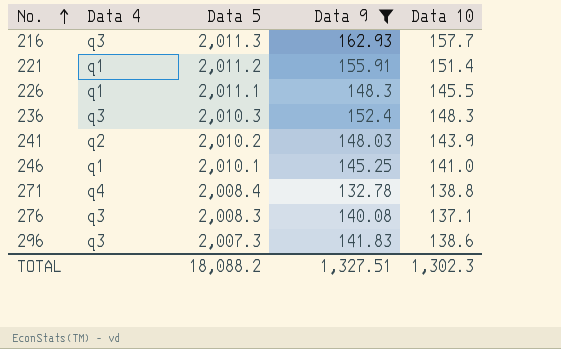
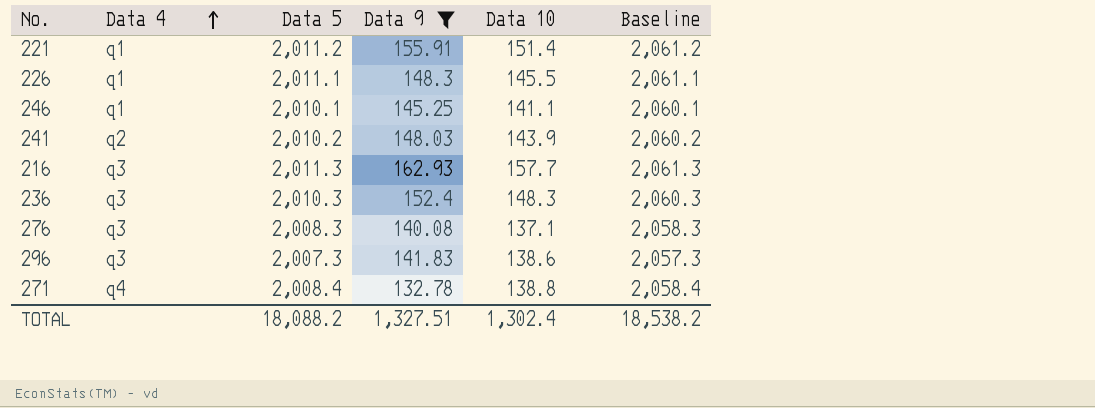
row order: No. ascending -> Data 4 ascending
column Baseline | formula: none -> [Data 5] + 50
246 | Data 10: 141.0 -> 141.1
TOTAL | Data 10: 1,302.3 -> 1,302.4

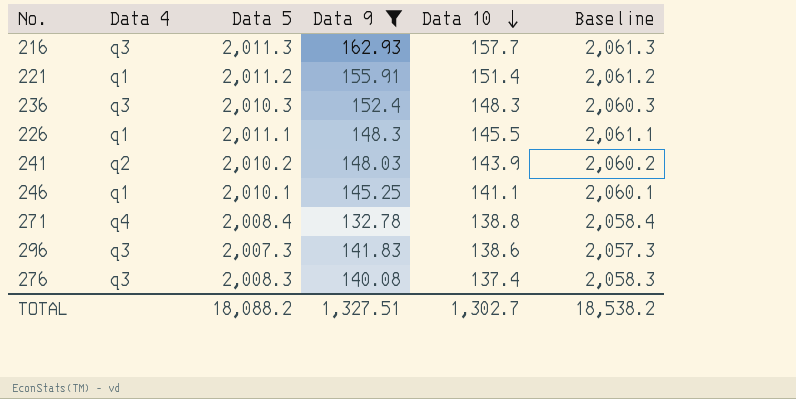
row order: Data 4 ascending -> Data 10 descending
276 | Data 10: 137.1 -> 137.4
TOTAL | Data 10: 1,302.4 -> 1,302.7

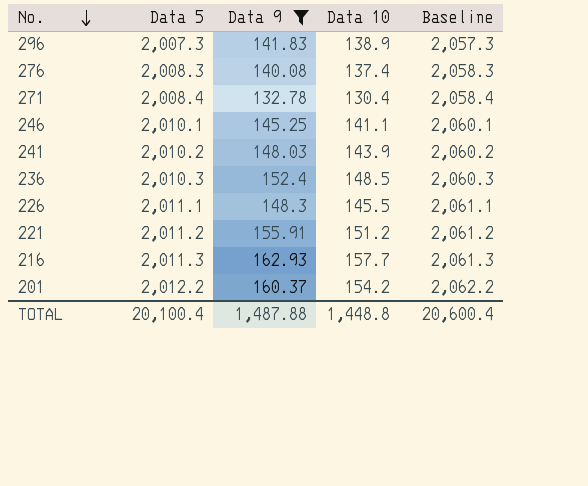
row order: Data 10 descending -> No. descending
column Data 4 | position: 2 -> none
296 | Data 10: 138.6 -> 138.9
271 | Data 10: 138.8 -> 130.4
236 | Data 10: 148.3 -> 148.5
221 | Data 10: 151.4 -> 151.2
row 201: none -> 2,012.2 | 160.37 | 154.2 | 2,062.2
TOTAL | Data 5: 18,088.2 -> 20,100.4
TOTAL | Data 9: 1,327.51 -> 1,487.88
TOTAL | Data 10: 1,302.7 -> 1,448.8
TOTAL | Baseline: 18,538.2 -> 20,600.4

